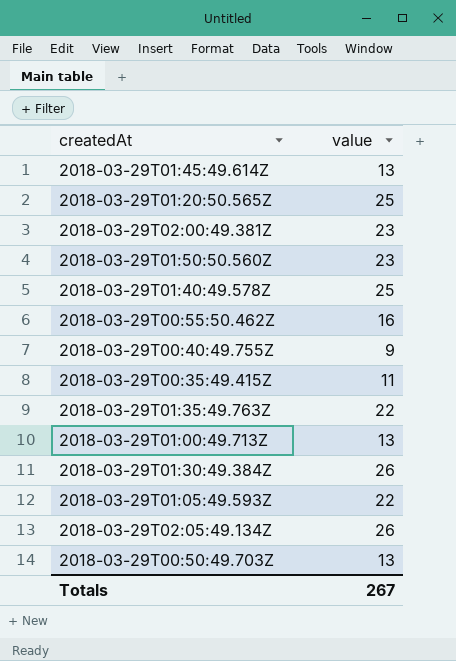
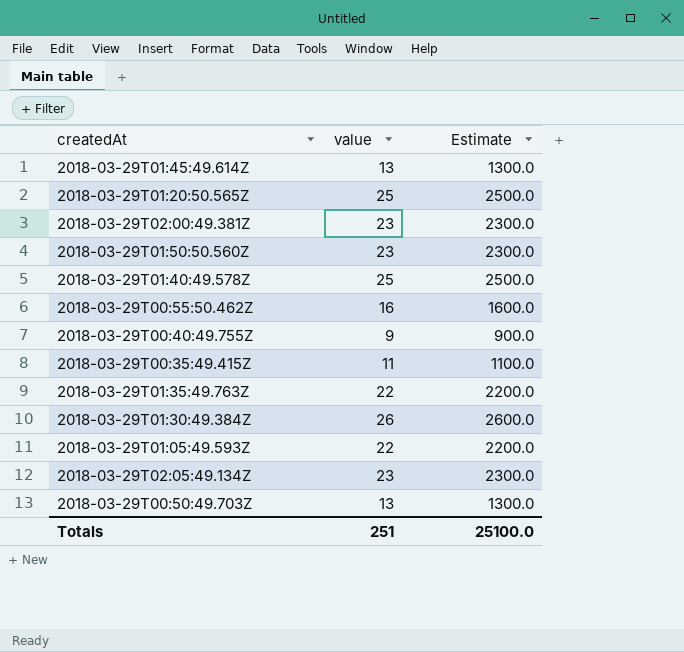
column Estimate | formula: none -> [value] * 100
row 2018-03-29T01:00:49.713Z: 13 -> none
2018-03-29T02:05:49.134Z | value: 26 -> 23
Totals | value: 267 -> 251

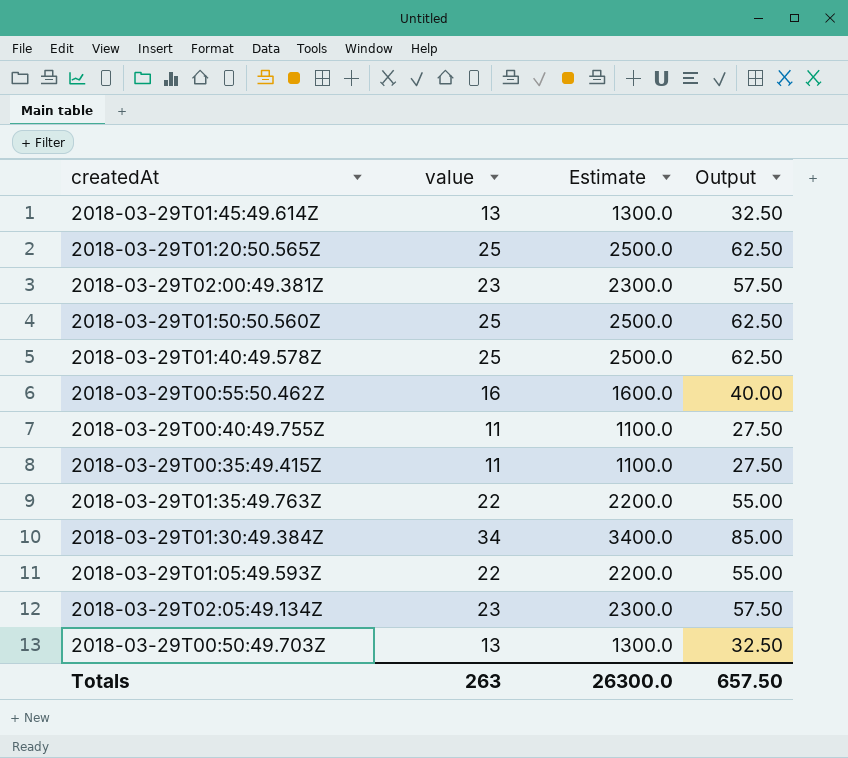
column Output | formula: none -> [value] * 2.5
2018-03-29T01:50:50.560Z | value: 23 -> 25
2018-03-29T01:50:50.560Z | Estimate: 2300.0 -> 2500.0
2018-03-29T00:40:49.755Z | value: 9 -> 11
2018-03-29T00:40:49.755Z | Estimate: 900.0 -> 1100.0
2018-03-29T01:30:49.384Z | value: 26 -> 34
2018-03-29T01:30:49.384Z | Estimate: 2600.0 -> 3400.0
Totals | value: 251 -> 263
Totals | Estimate: 25100.0 -> 26300.0

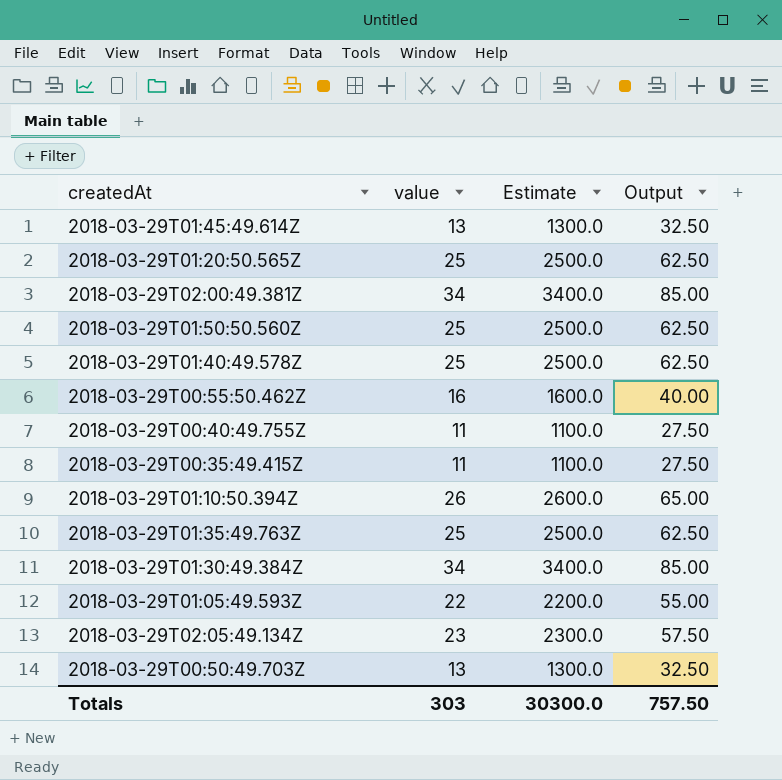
2018-03-29T02:00:49.381Z | value: 23 -> 34
2018-03-29T02:00:49.381Z | Estimate: 2300.0 -> 3400.0
2018-03-29T02:00:49.381Z | Output: 57.50 -> 85.00
row 2018-03-29T01:10:50.394Z: none -> 26 | 2600.0 | 65.00
2018-03-29T01:35:49.763Z | value: 22 -> 25
2018-03-29T01:35:49.763Z | Estimate: 2200.0 -> 2500.0
2018-03-29T01:35:49.763Z | Output: 55.00 -> 62.50
Totals | value: 263 -> 303
Totals | Estimate: 26300.0 -> 30300.0
Totals | Output: 657.50 -> 757.50

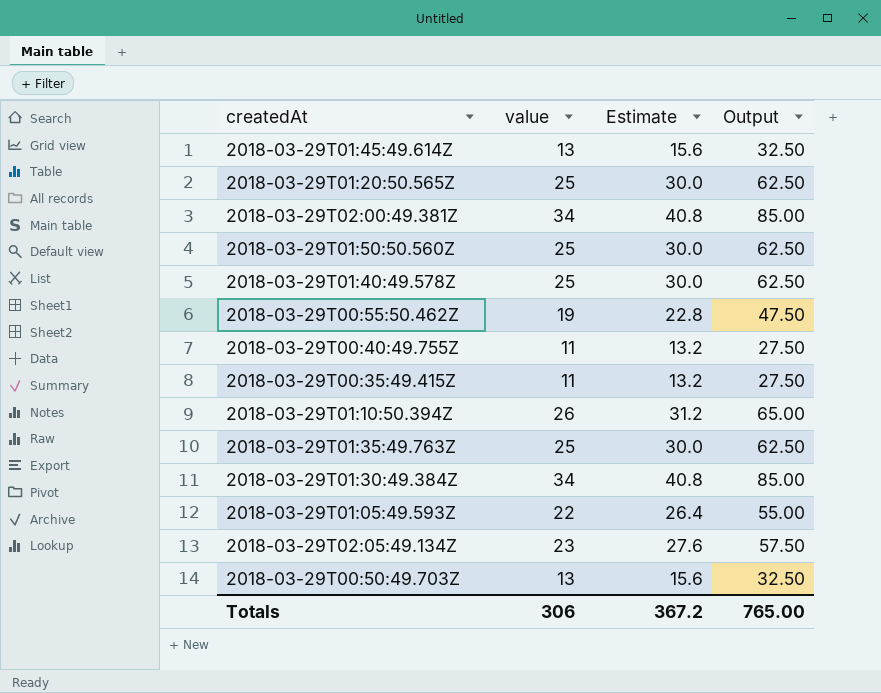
column Estimate | formula: [value] * 100 -> [value] * 1.2
2018-03-29T00:55:50.462Z | value: 16 -> 19
2018-03-29T00:55:50.462Z | Output: 40.00 -> 47.50
Totals | value: 303 -> 306
Totals | Estimate: 30300.0 -> 367.2
Totals | Output: 757.50 -> 765.00

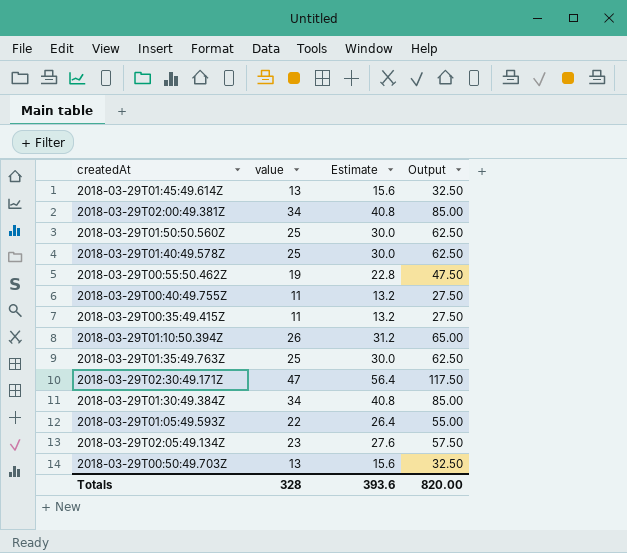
row 2018-03-29T01:20:50.565Z: 25 | 30.0 | 62.50 -> none
row 2018-03-29T02:30:49.171Z: none -> 47 | 56.4 | 117.50
Totals | value: 306 -> 328
Totals | Estimate: 367.2 -> 393.6
Totals | Output: 765.00 -> 820.00

